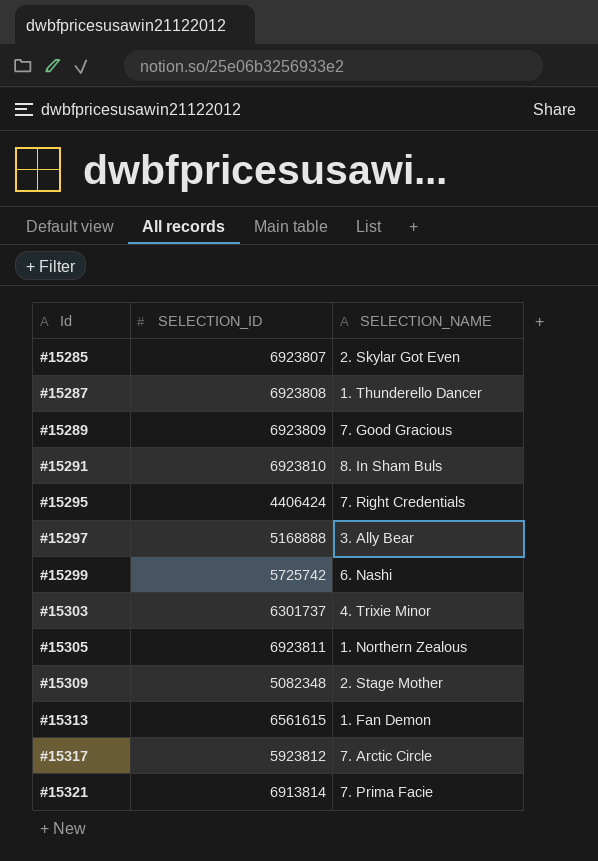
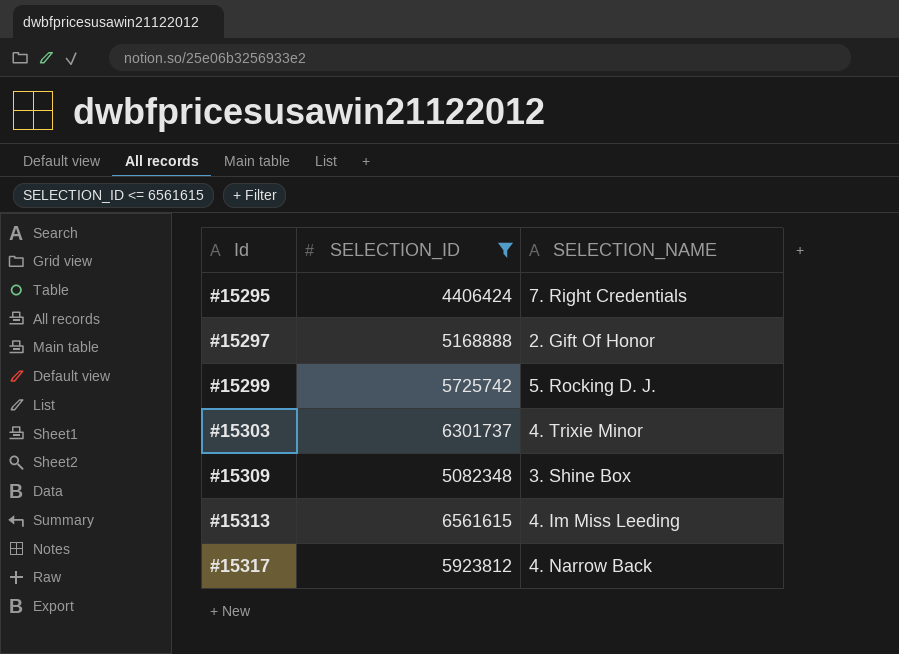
filter: none -> SELECTION_ID <= 6561615
#15297 | SELECTION_NAME: 3. Ally Bear -> 2. Gift Of Honor
#15299 | SELECTION_NAME: 6. Nashi -> 5. Rocking D. J.
#15309 | SELECTION_NAME: 2. Stage Mother -> 3. Shine Box
#15313 | SELECTION_NAME: 1. Fan Demon -> 4. Im Miss Leeding
#15317 | SELECTION_NAME: 7. Arctic Circle -> 4. Narrow Back

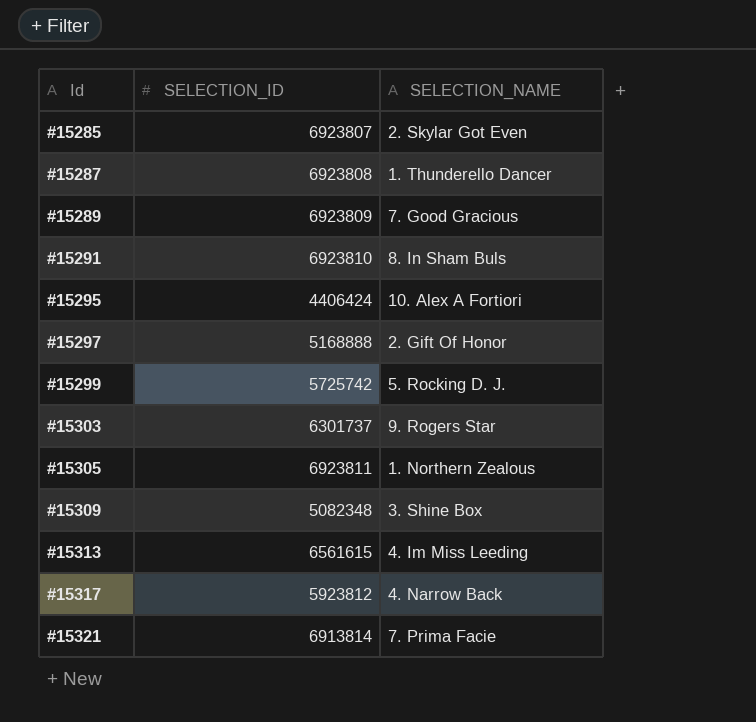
filter: SELECTION_ID <= 6561615 -> none
#15295 | SELECTION_NAME: 7. Right Credentials -> 10. Alex A Fortiori
#15303 | SELECTION_NAME: 4. Trixie Minor -> 9. Rogers Star

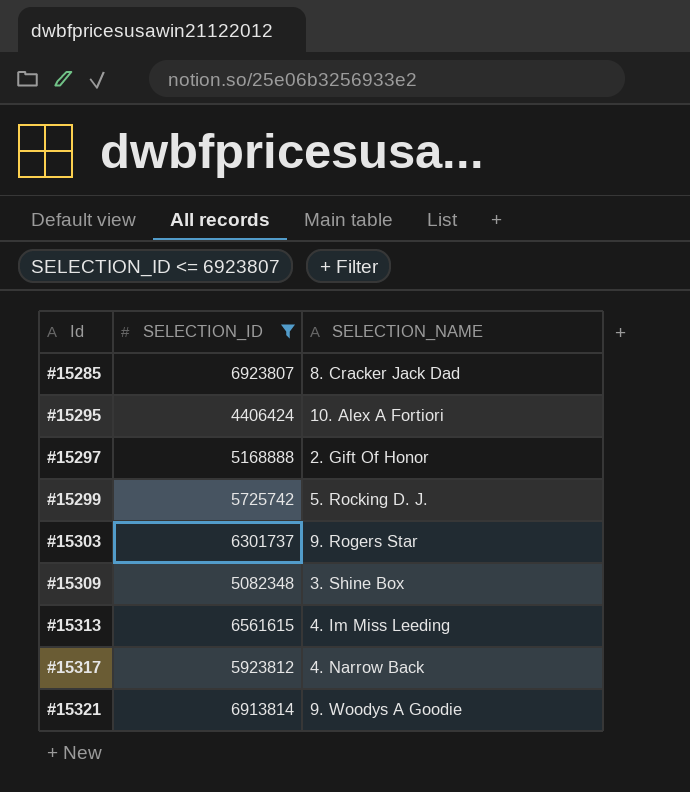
filter: none -> SELECTION_ID <= 6923807
#15285 | SELECTION_NAME: 2. Skylar Got Even -> 8. Cracker Jack Dad
#15321 | SELECTION_NAME: 7. Prima Facie -> 9. Woodys A Goodie

